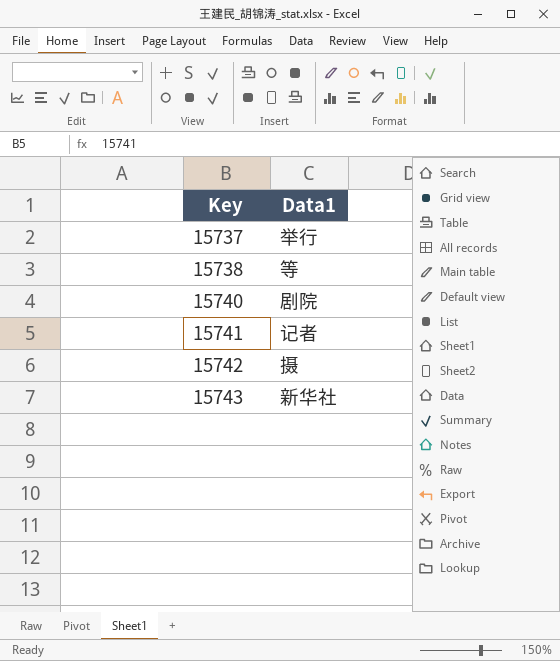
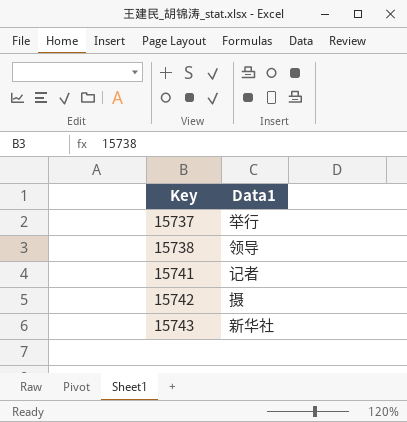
row 15740: 剧院 -> none
15738 | Data1: 等 -> 领导

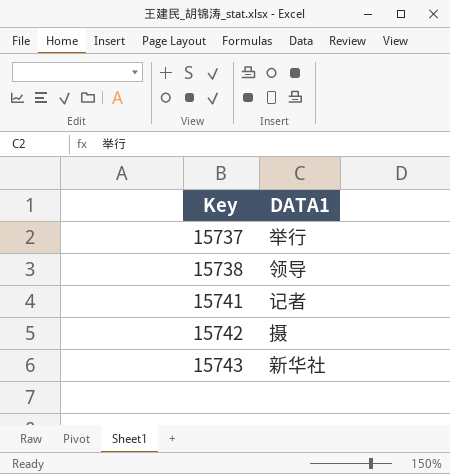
column name: Data1 -> DATA1

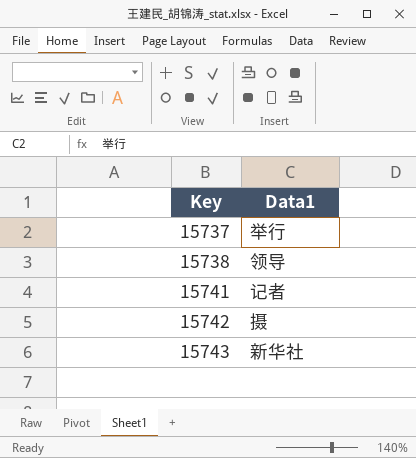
column name: DATA1 -> Data1

